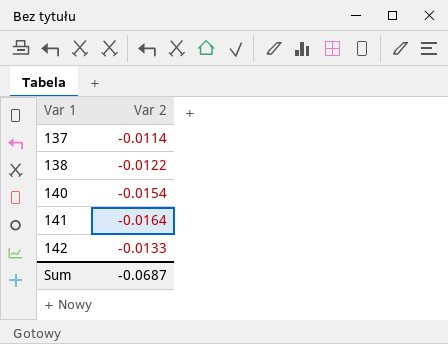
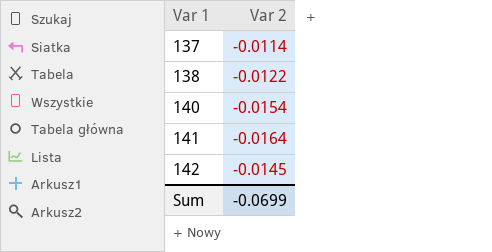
142 | Var 2: -0.0133 -> -0.0145
Sum | Var 2: -0.0687 -> -0.0699

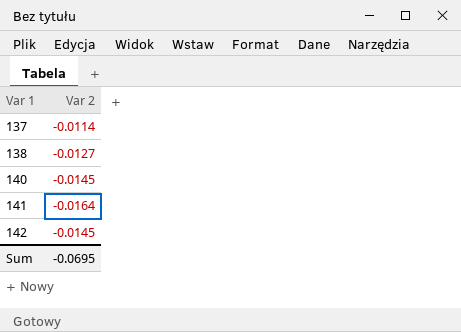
138 | Var 2: -0.0122 -> -0.0127
140 | Var 2: -0.0154 -> -0.0145
Sum | Var 2: -0.0699 -> -0.0695

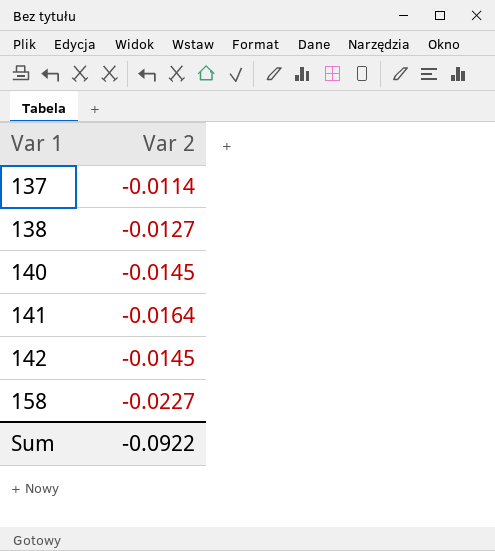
row 158: none -> -0.0227
Sum | Var 2: -0.0695 -> -0.0922

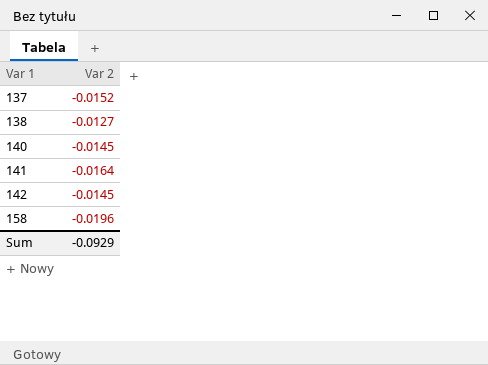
137 | Var 2: -0.0114 -> -0.0152
158 | Var 2: -0.0227 -> -0.0196
Sum | Var 2: -0.0922 -> -0.0929

